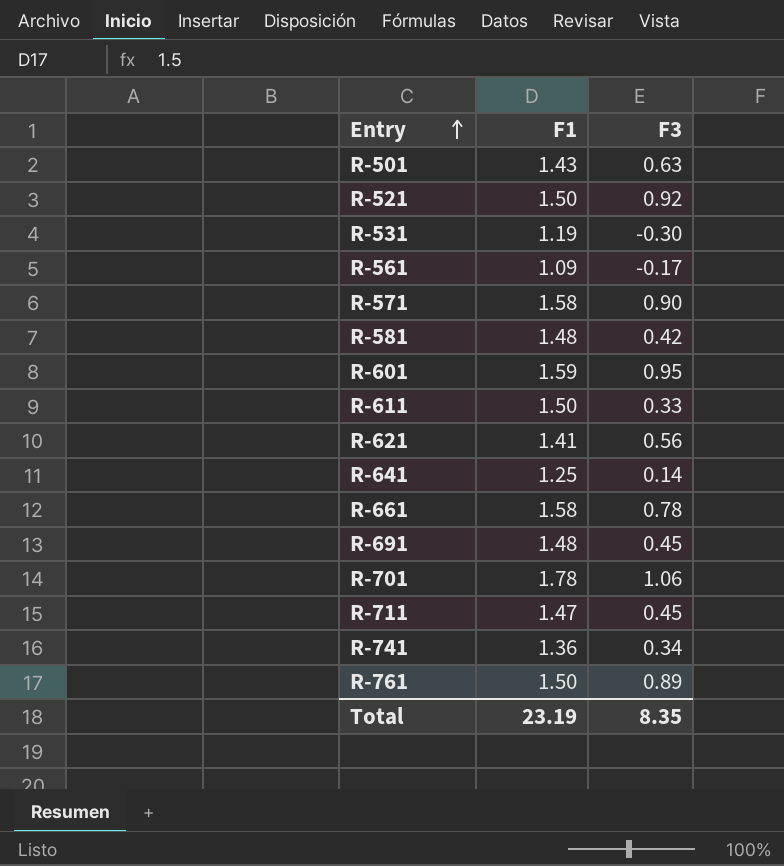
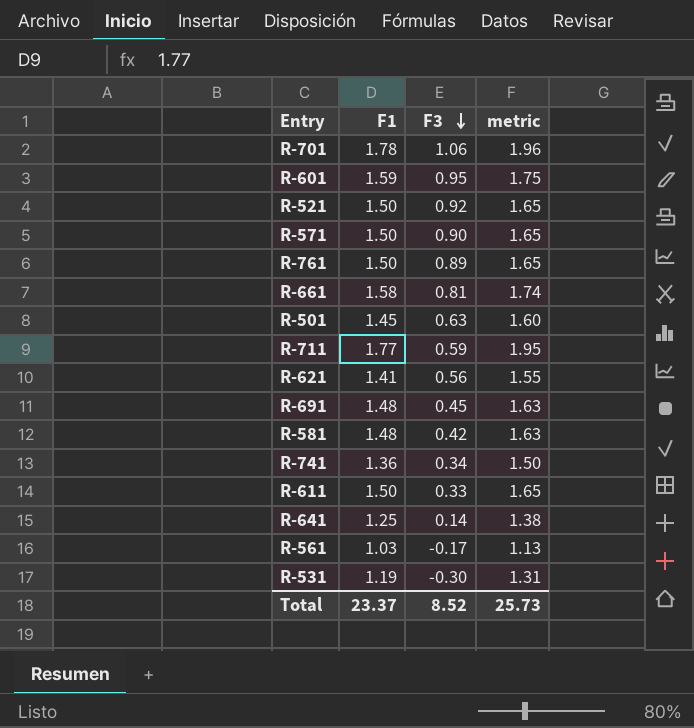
row order: Entry ascending -> F3 descending
column metric | formula: none -> [F1] * 1.1
R-571 | F1: 1.58 -> 1.50
R-661 | F3: 0.78 -> 0.81
R-501 | F1: 1.43 -> 1.45
R-711 | F1: 1.47 -> 1.77
R-711 | F3: 0.45 -> 0.59
R-561 | F1: 1.09 -> 1.03
Total | F1: 23.19 -> 23.37
Total | F3: 8.35 -> 8.52

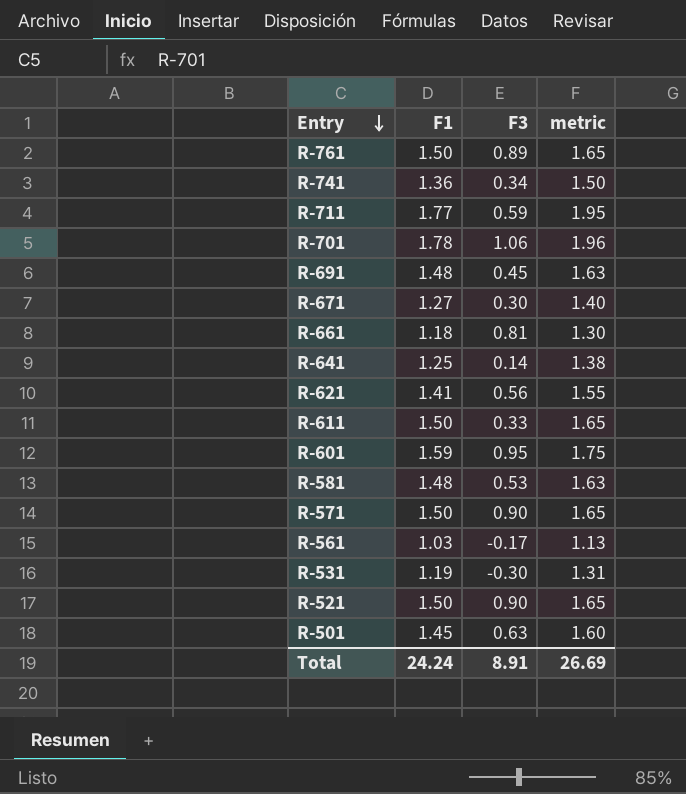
row order: F3 descending -> Entry descending
row R-671: none -> 1.27 | 0.30 | 1.40
R-661 | F1: 1.58 -> 1.18
R-661 | metric: 1.74 -> 1.30
R-581 | F3: 0.42 -> 0.53
R-521 | F3: 0.92 -> 0.90
Total | F1: 23.37 -> 24.24
Total | F3: 8.52 -> 8.91
Total | metric: 25.73 -> 26.69

